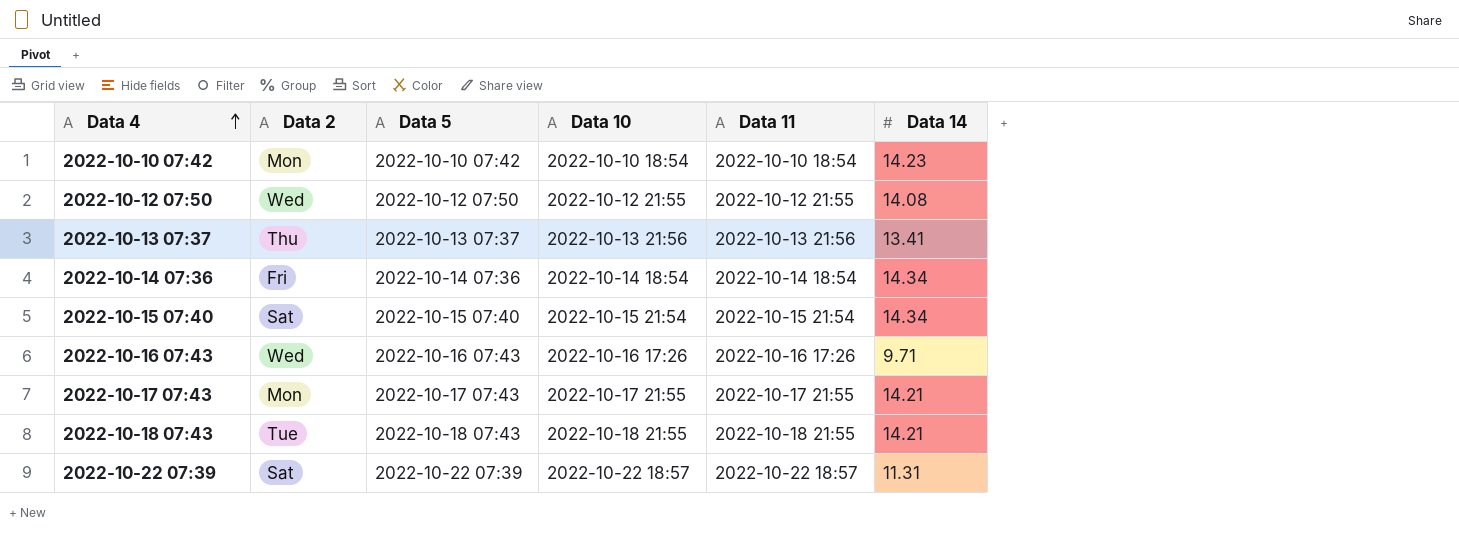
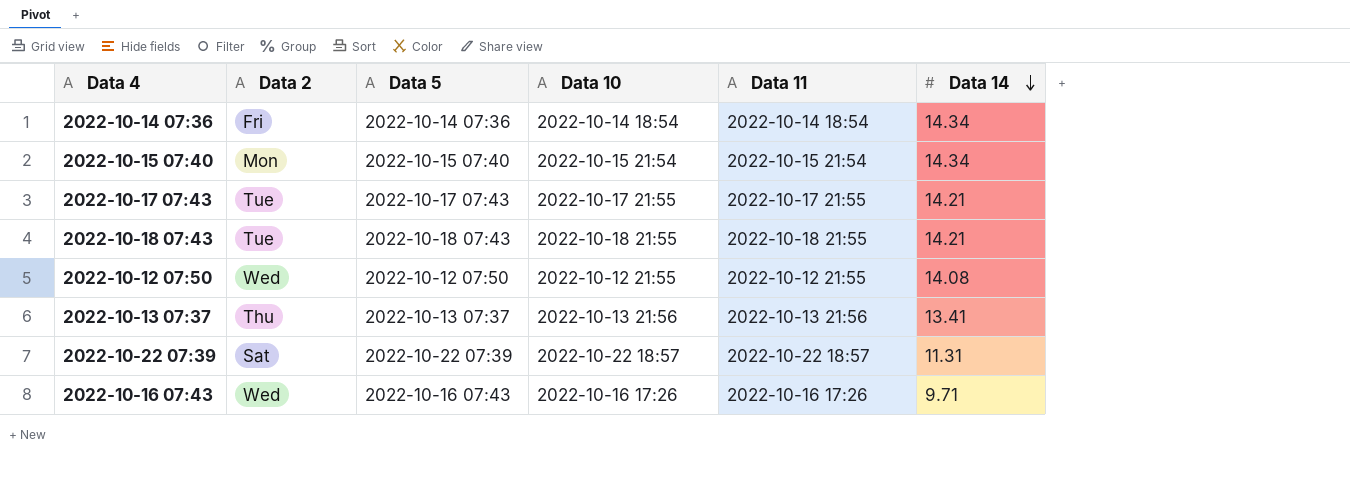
row order: Data 4 ascending -> Data 14 descending
row 2022-10-10 07:42: Mon | 2022-10-10 07:42 | 2022-10-10 18:54 | 2022-10-10 18:54 | 14.23 -> none
2022-10-15 07:40 | Data 2: Sat -> Mon
2022-10-17 07:43 | Data 2: Mon -> Tue

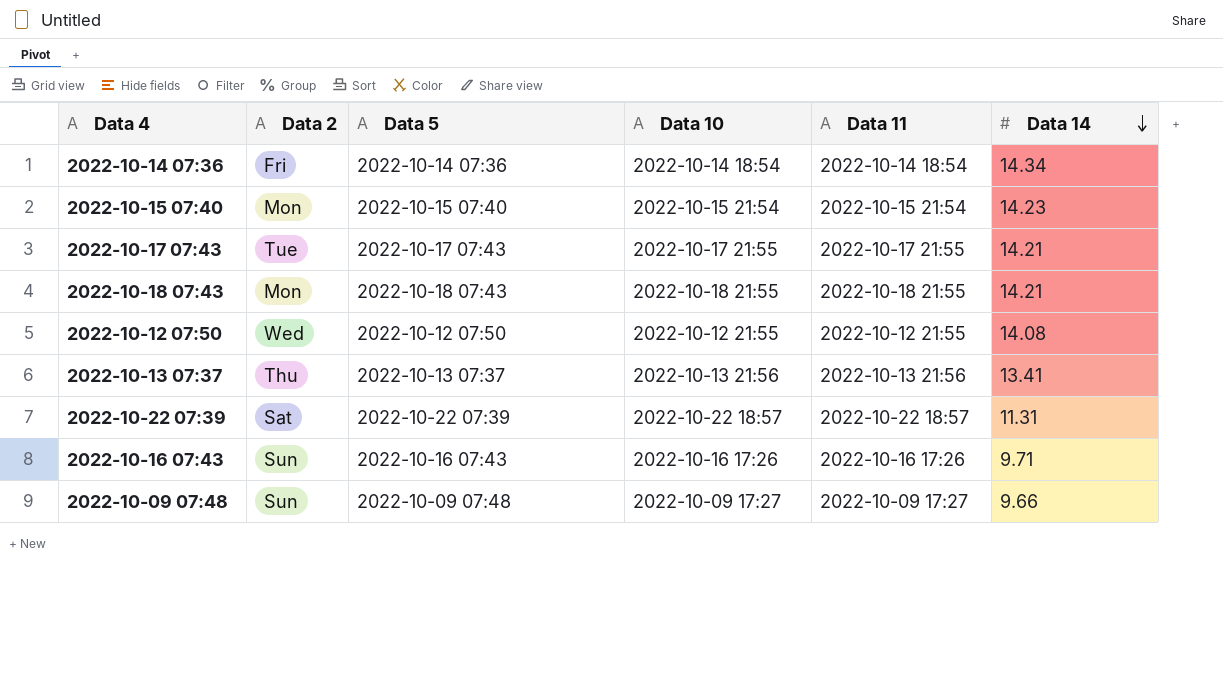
2022-10-15 07:40 | Data 14: 14.34 -> 14.23
2022-10-18 07:43 | Data 2: Tue -> Mon
2022-10-16 07:43 | Data 2: Wed -> Sun
row 2022-10-09 07:48: none -> Sun | 2022-10-09 07:48 | 2022-10-09 17:27 | 2022-10-09 17:27 | 9.66

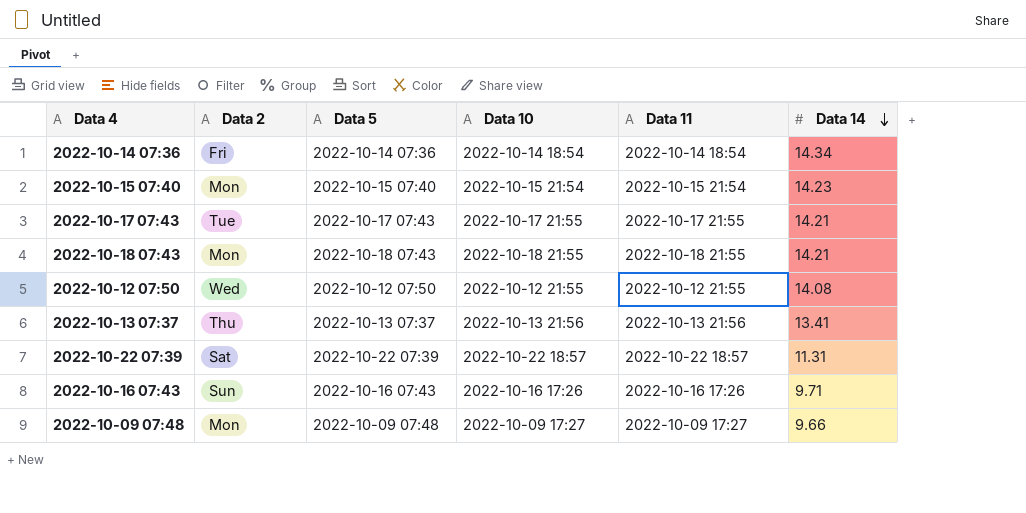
2022-10-09 07:48 | Data 2: Sun -> Mon

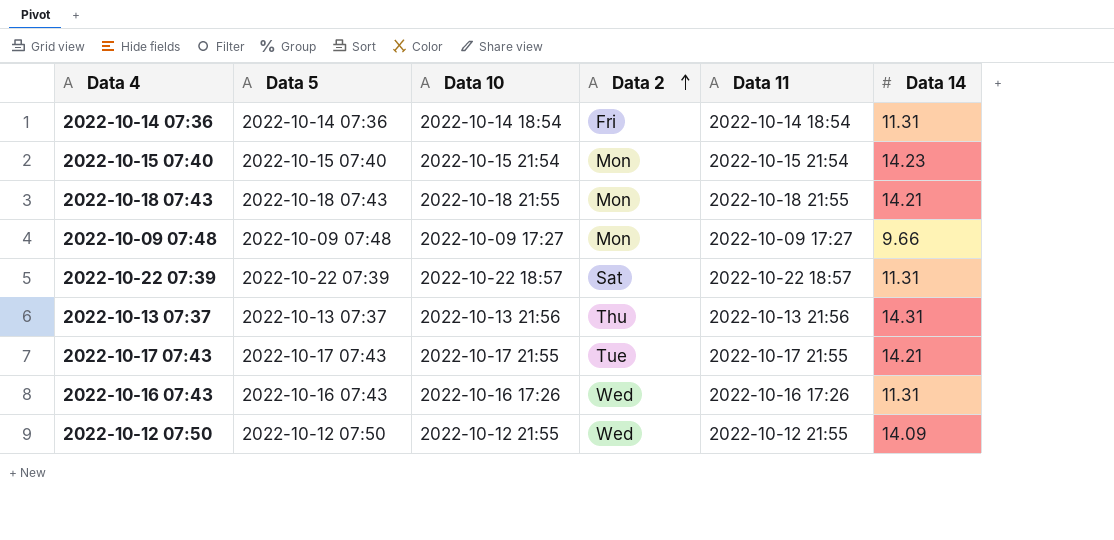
row order: Data 14 descending -> Data 2 ascending
column Data 2 | position: 2 -> 4
2022-10-14 07:36 | Data 14: 14.34 -> 11.31
2022-10-13 07:37 | Data 14: 13.41 -> 14.31
2022-10-16 07:43 | Data 2: Sun -> Wed
2022-10-16 07:43 | Data 14: 9.71 -> 11.31
2022-10-12 07:50 | Data 14: 14.08 -> 14.09

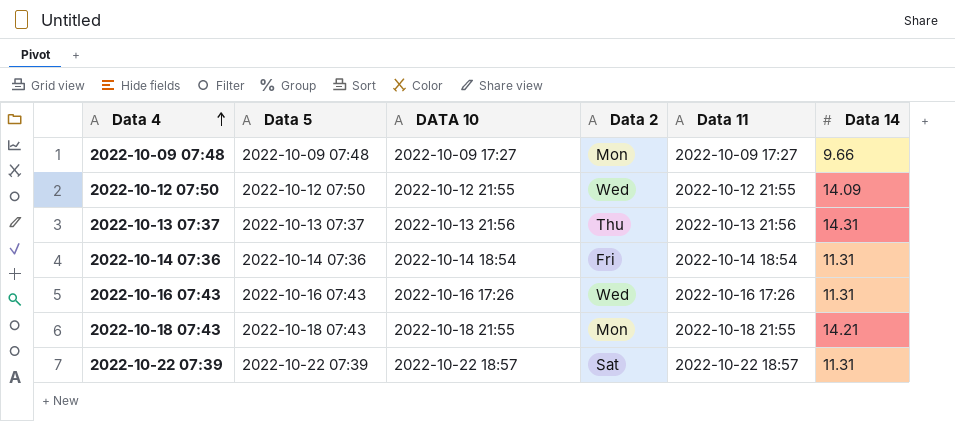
row order: Data 2 ascending -> Data 4 ascending
column name: Data 10 -> DATA 10
row 2022-10-15 07:40: 2022-10-15 07:40 | 2022-10-15 21:54 | Mon | 2022-10-15 21:54 | 14.23 -> none
row 2022-10-17 07:43: 2022-10-17 07:43 | 2022-10-17 21:55 | Tue | 2022-10-17 21:55 | 14.21 -> none

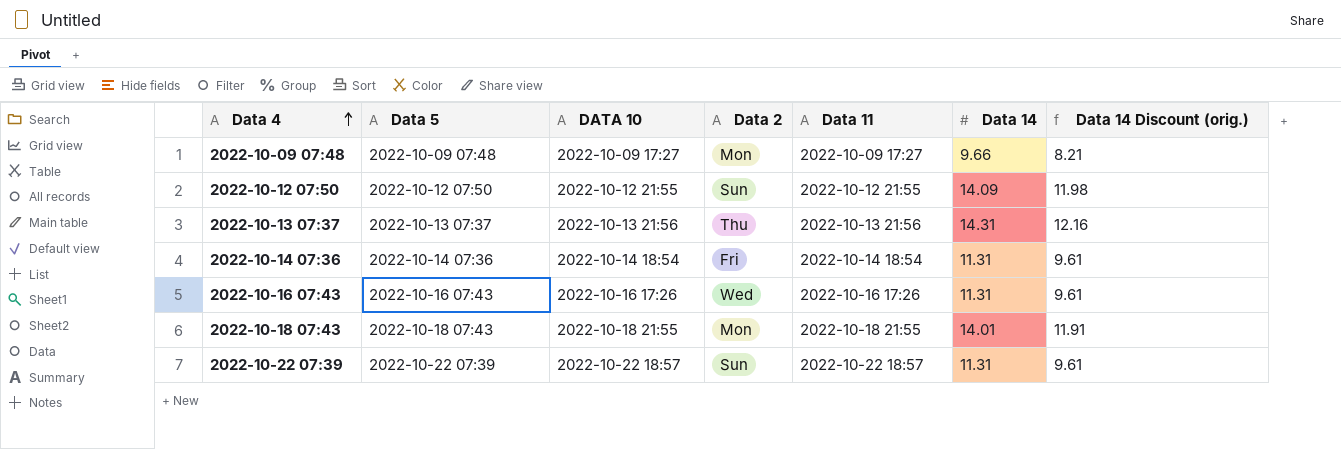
column Data 14 Discount (orig.) | formula: none -> [Data 14] * 0.85
2022-10-12 07:50 | Data 2: Wed -> Sun
2022-10-18 07:43 | Data 14: 14.21 -> 14.01
2022-10-22 07:39 | Data 2: Sat -> Sun

